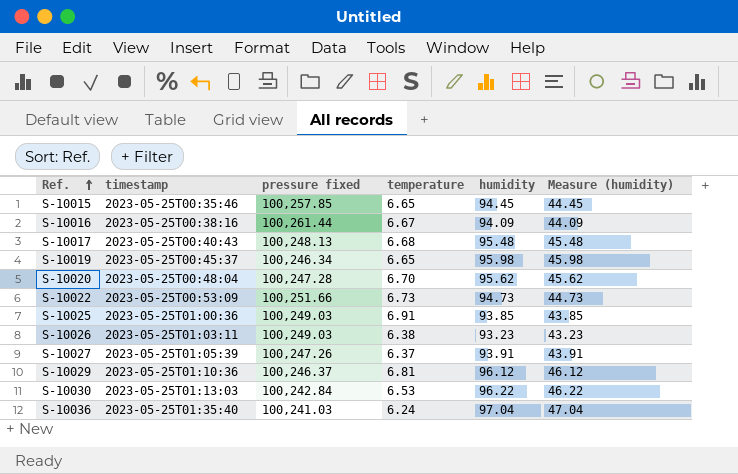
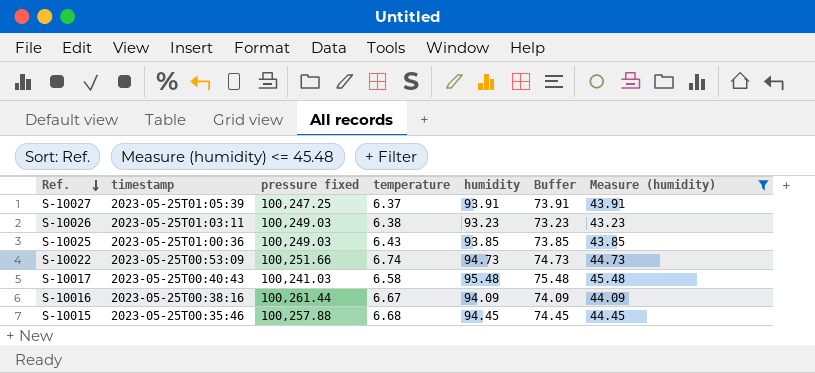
filter: none -> Measure (humidity) <= 45.48
row order: Ref. ascending -> Ref. descending
column Buffer | formula: none -> [humidity] - 20
S-10027 | pressure fixed: 100,247.26 -> 100,247.25
S-10025 | temperature: 6.91 -> 6.43
S-10022 | temperature: 6.73 -> 6.74
S-10017 | pressure fixed: 100,248.13 -> 100,241.03
S-10017 | temperature: 6.68 -> 6.58
S-10015 | pressure fixed: 100,257.85 -> 100,257.88
S-10015 | temperature: 6.65 -> 6.68

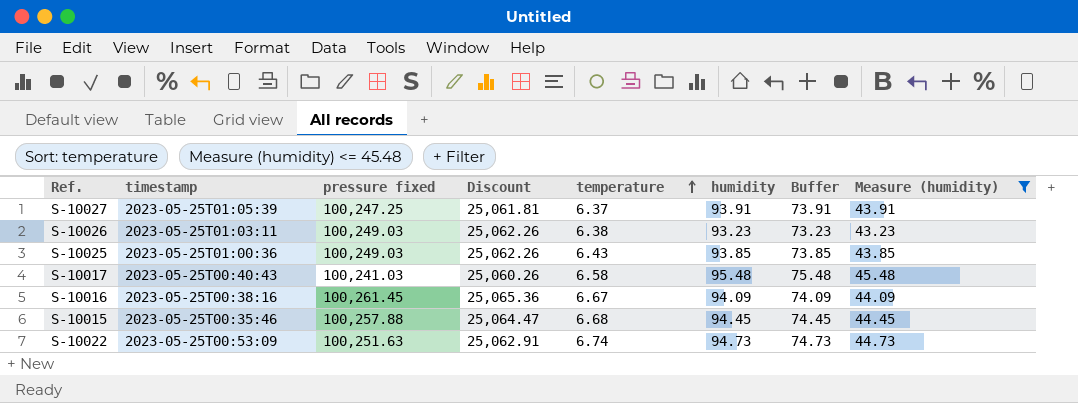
row order: Ref. descending -> temperature ascending
column Discount | formula: none -> [pressure fixed] * 0.25
S-10016 | pressure fixed: 100,261.44 -> 100,261.45
S-10022 | pressure fixed: 100,251.66 -> 100,251.63

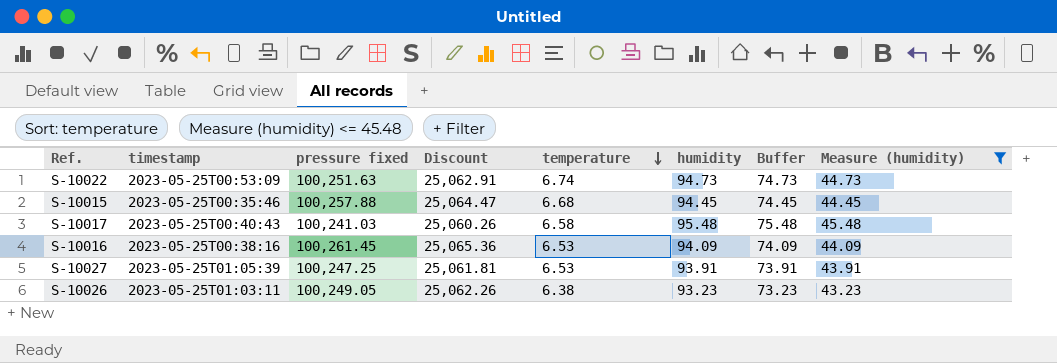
row order: temperature ascending -> temperature descending
row S-10025: 2023-05-25T01:00:36 | 100,249.03 | 25,062.26 | 6.43 | 93.85 | 73.85 | 43.85 -> none
S-10016 | temperature: 6.67 -> 6.53
S-10027 | temperature: 6.37 -> 6.53
S-10026 | pressure fixed: 100,249.03 -> 100,249.05

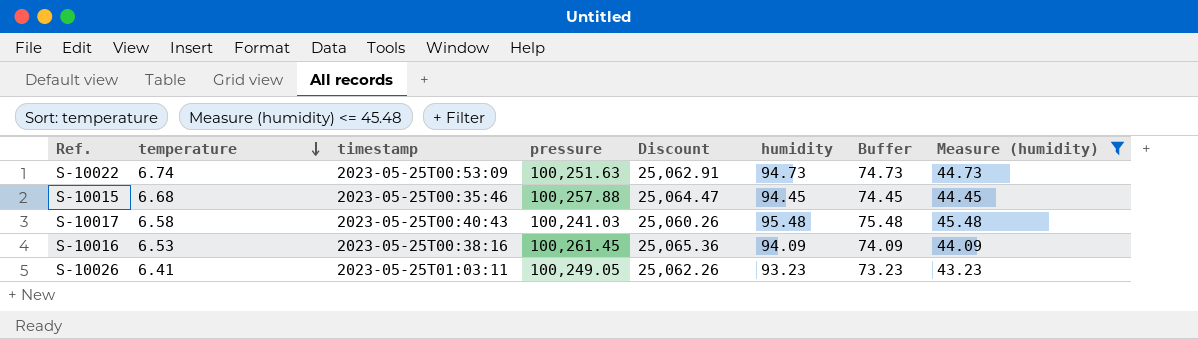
column temperature | position: 5 -> 2
column name: pressure fixed -> pressure
row S-10027: 2023-05-25T01:05:39 | 100,247.25 | 25,061.81 | 6.53 | 93.91 | 73.91 | 43.91 -> none
S-10026 | temperature: 6.38 -> 6.41

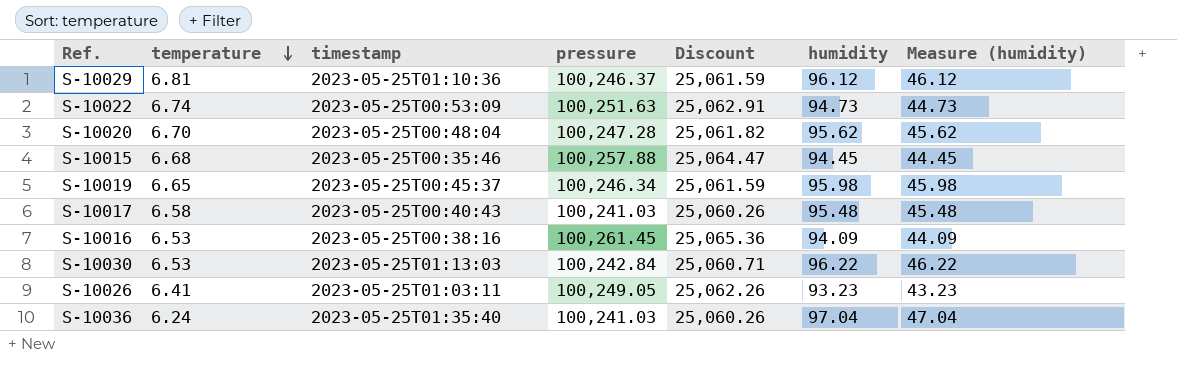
filter: Measure (humidity) <= 45.48 -> none
column Buffer | formula: [humidity] - 20 -> none

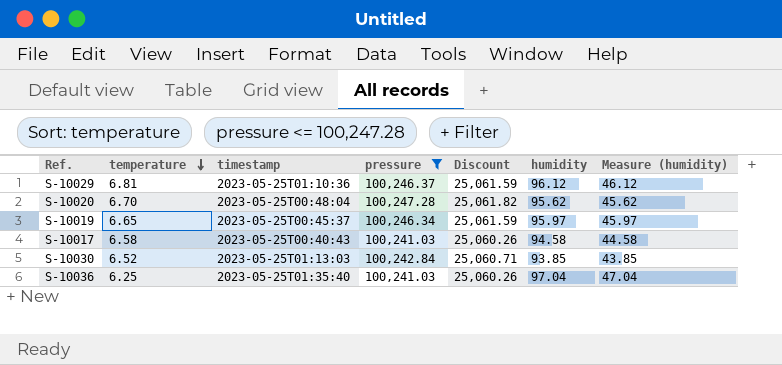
filter: none -> pressure <= 100,247.28
S-10019 | humidity: 95.98 -> 95.97
S-10019 | Measure (humidity): 45.98 -> 45.97
S-10017 | humidity: 95.48 -> 94.58
S-10017 | Measure (humidity): 45.48 -> 44.58
S-10030 | temperature: 6.53 -> 6.52
S-10030 | humidity: 96.22 -> 93.85
S-10030 | Measure (humidity): 46.22 -> 43.85
S-10036 | temperature: 6.24 -> 6.25

